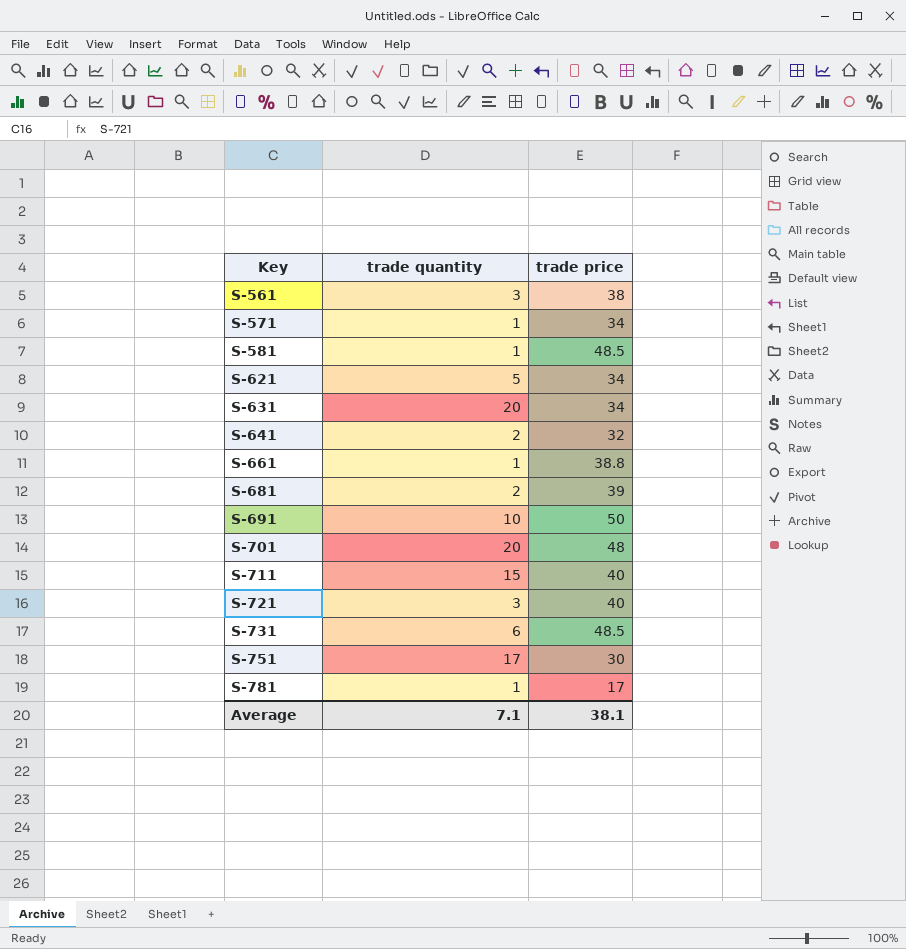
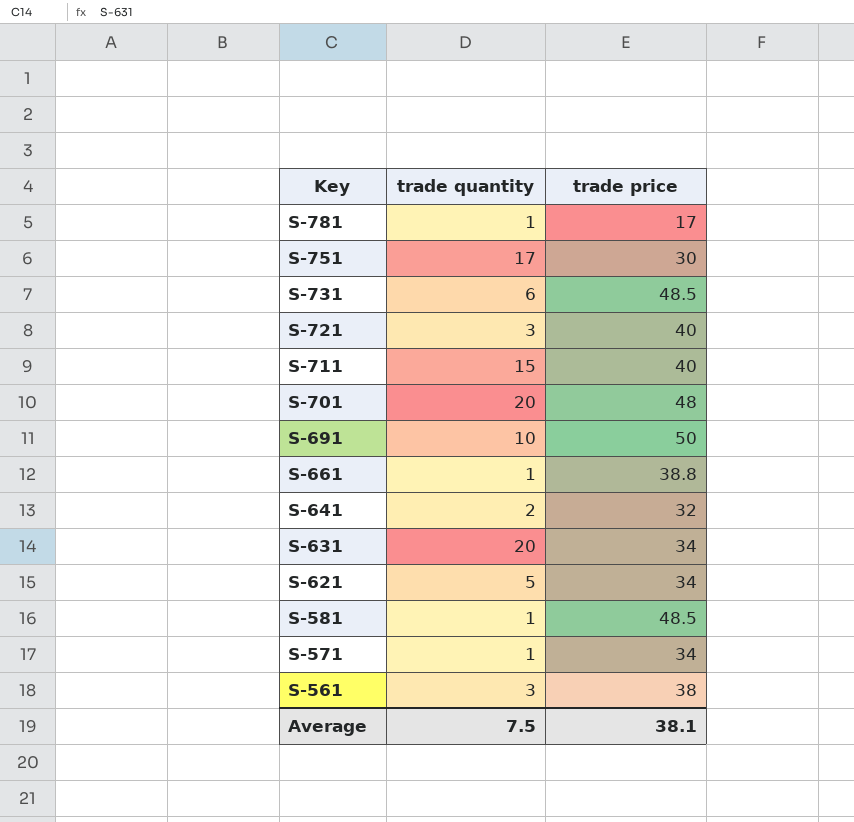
row order: Key ascending -> Key descending
row S-681: 2 | 39 -> none
Average | trade quantity: 7.1 -> 7.5

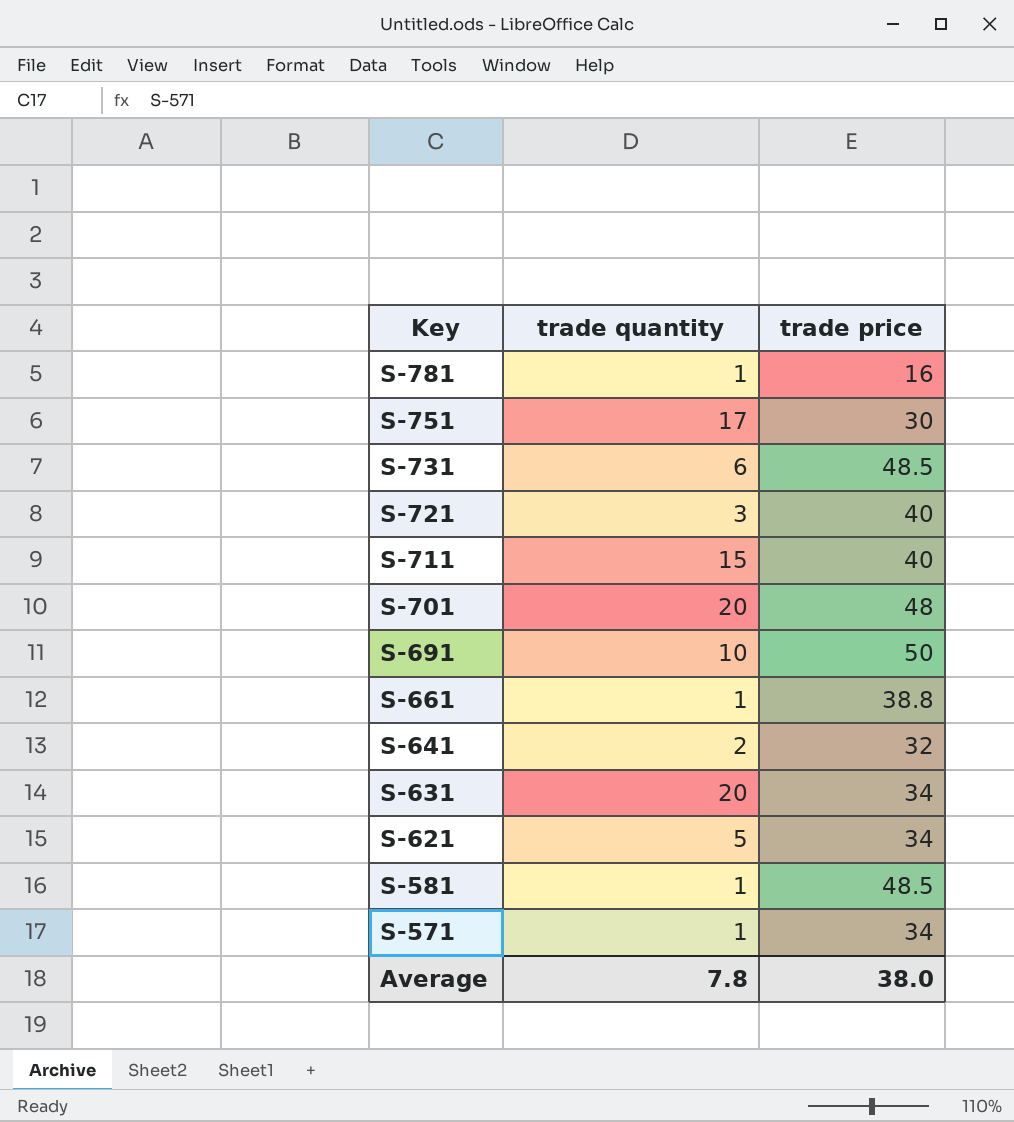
row S-561: 3 | 38 -> none
S-781 | trade price: 17 -> 16
Average | trade quantity: 7.5 -> 7.8
Average | trade price: 38.1 -> 38.0

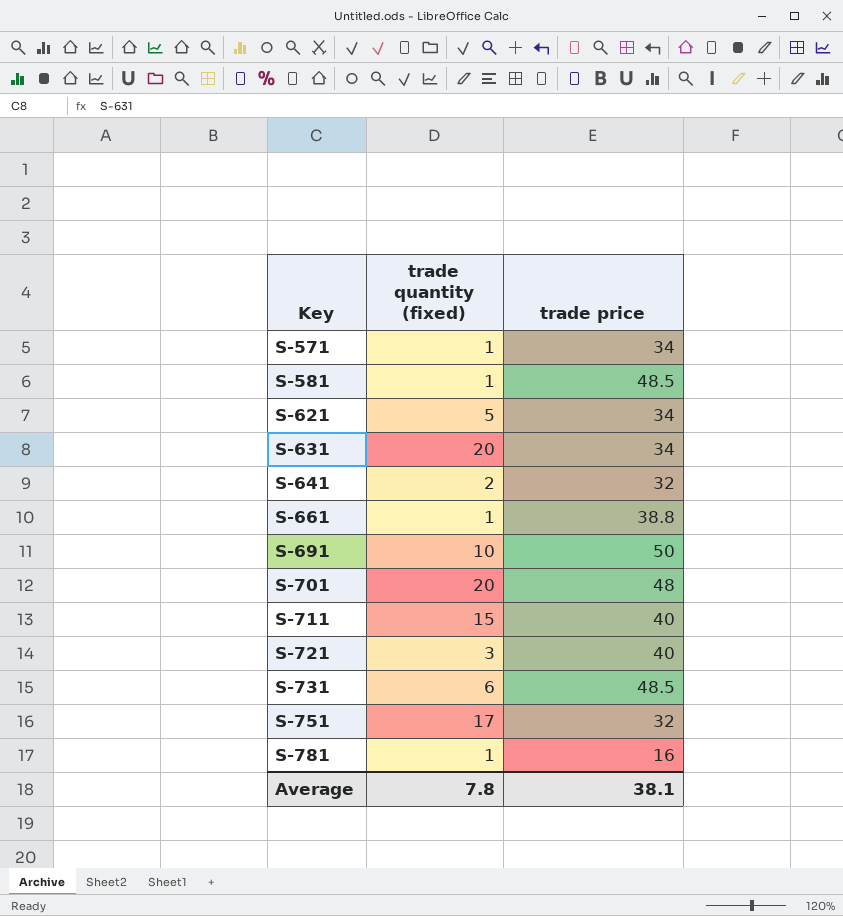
row order: Key descending -> Key ascending
column name: trade quantity -> trade quantity (fixed)
S-751 | trade price: 30 -> 32
Average | trade price: 38.0 -> 38.1

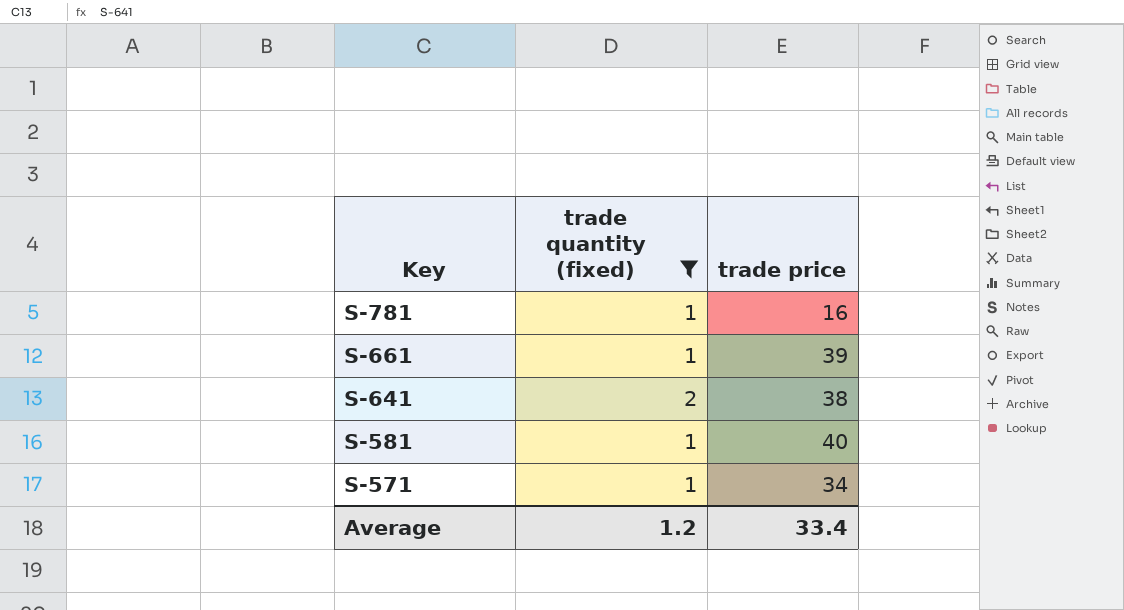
filter: none -> trade quantity (fixed) <= 2
row order: Key ascending -> Key descending
S-661 | trade price: 38.8 -> 39
S-641 | trade price: 32 -> 38
S-581 | trade price: 48.5 -> 40
Average | trade quantity (fixed): 7.8 -> 1.2
Average | trade price: 38.1 -> 33.4

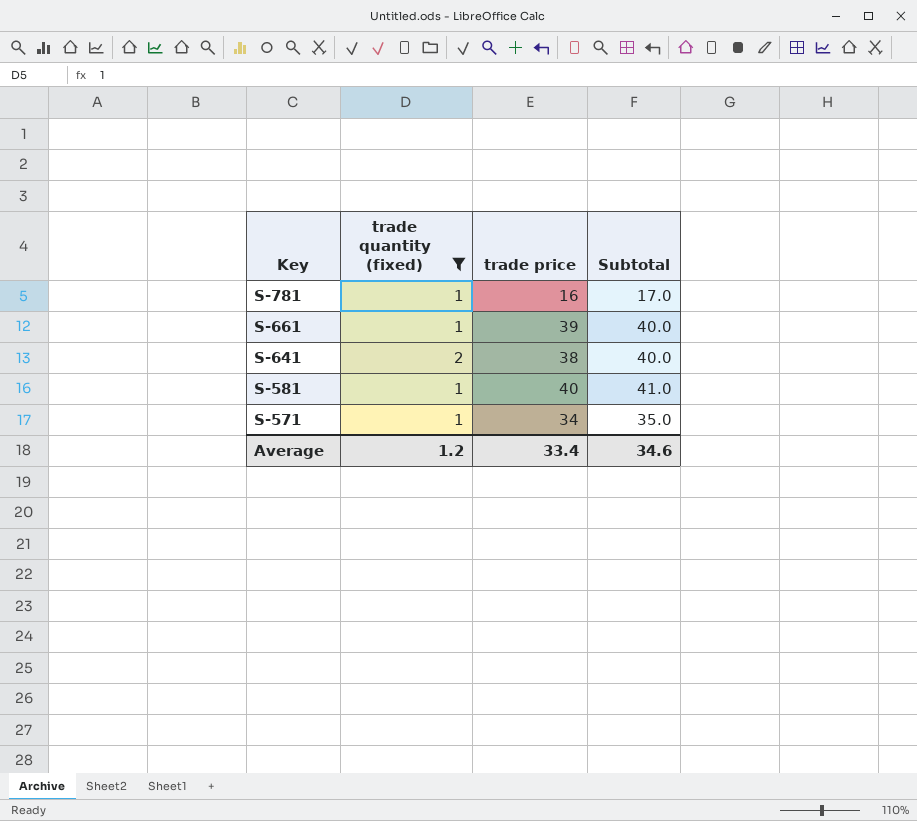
column Subtotal | formula: none -> [trade quantity (fixed)] + [trade price]

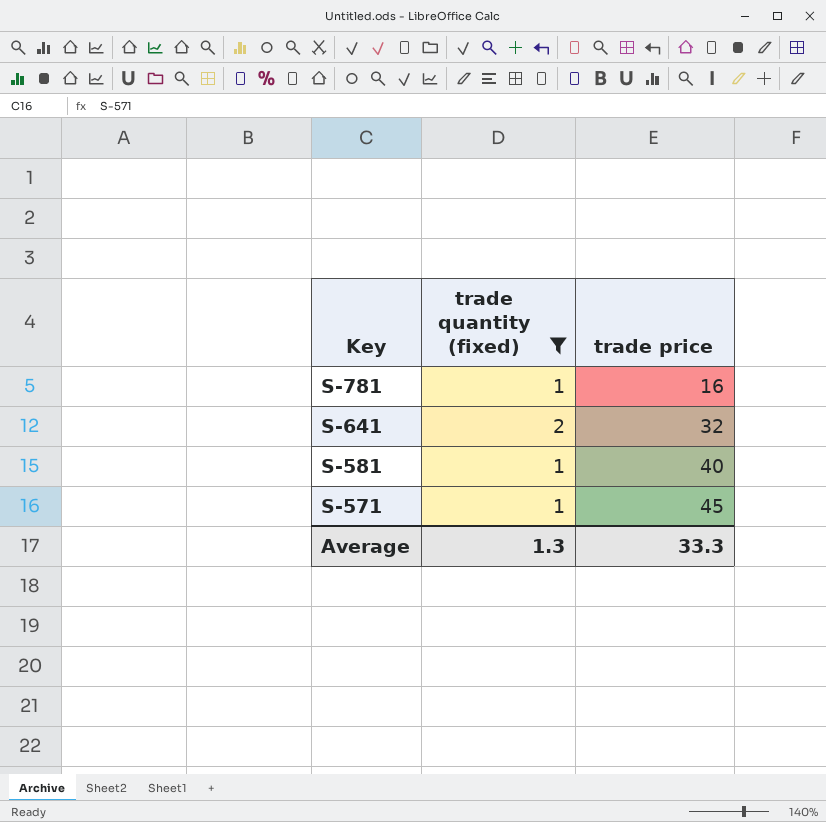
column Subtotal | formula: [trade quantity (fixed)] + [trade price] -> none
row S-661: 1 | 39 | 40.0 -> none
S-641 | trade price: 38 -> 32
S-571 | trade price: 34 -> 45
Average | trade quantity (fixed): 1.2 -> 1.3
Average | trade price: 33.4 -> 33.3

